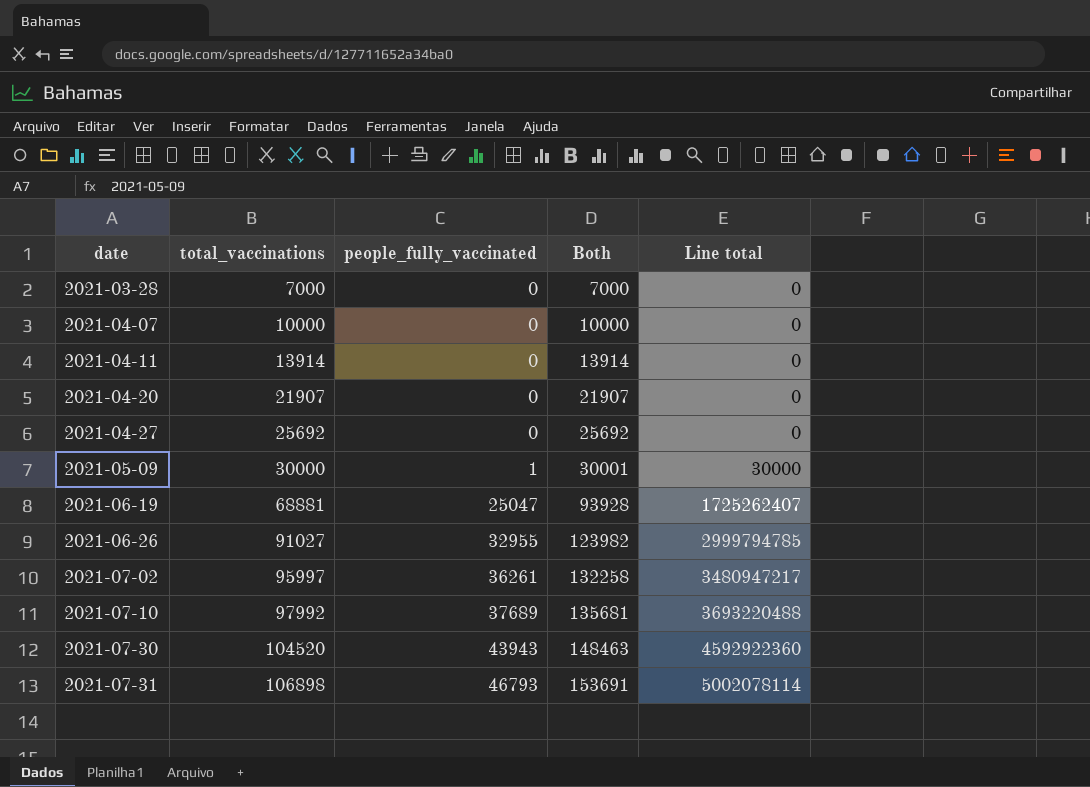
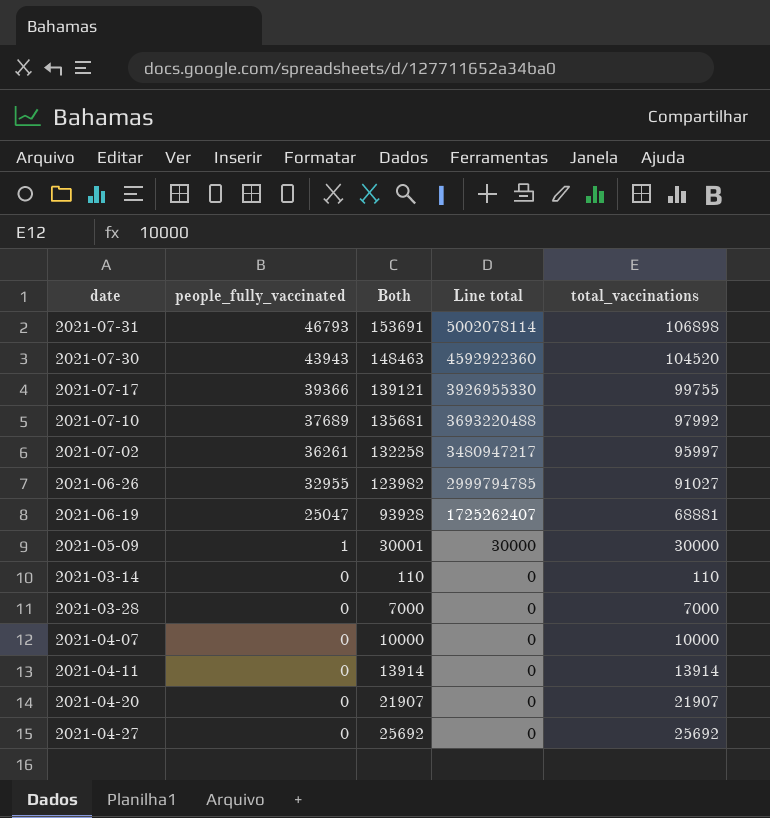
row order: date ascending -> people_fully_vaccinated descending
column total_vaccinations | position: 2 -> 5
row 2021-07-17: none -> 39366 | 139121 | 3926955330 | 99755
row 2021-03-14: none -> 0 | 110 | 0 | 110

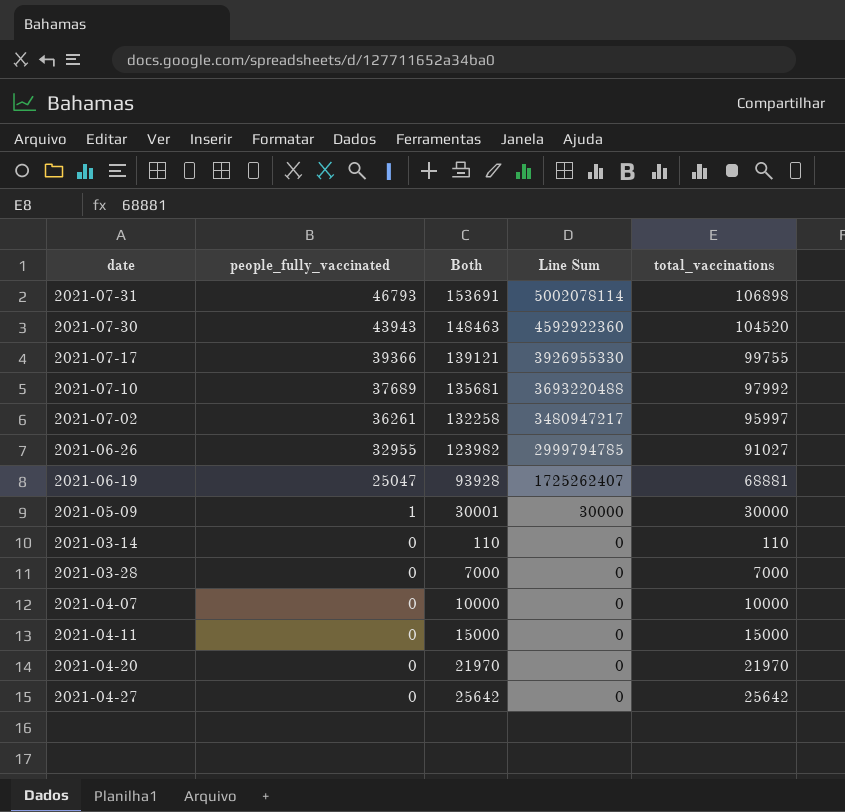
column name: Line total -> Line Sum
2021-04-11 | Both: 13914 -> 15000
2021-04-11 | total_vaccinations: 13914 -> 15000
2021-04-20 | Both: 21907 -> 21970
2021-04-20 | total_vaccinations: 21907 -> 21970
2021-04-27 | Both: 25692 -> 25642
2021-04-27 | total_vaccinations: 25692 -> 25642

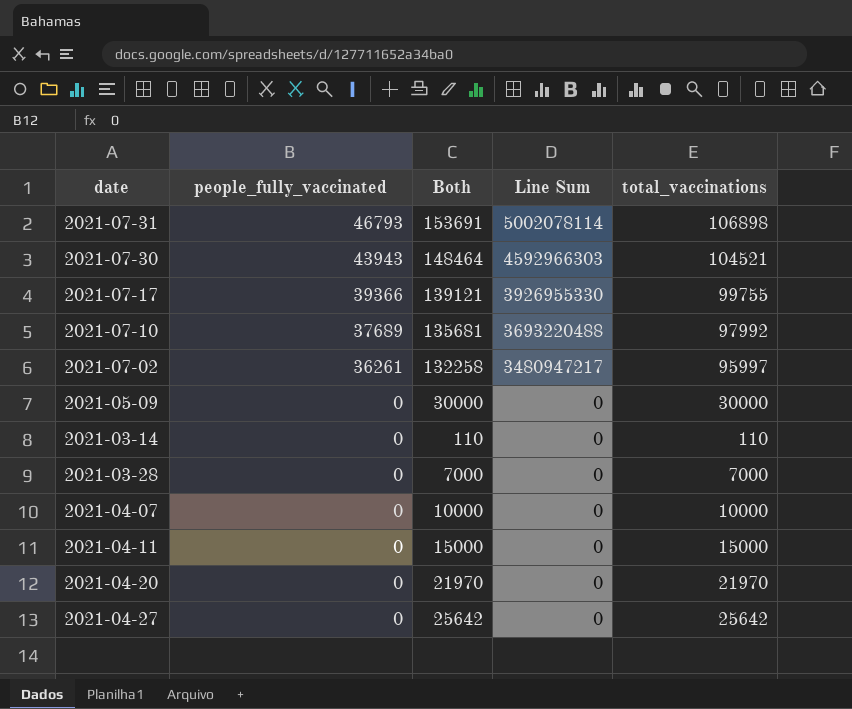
row 2021-06-26: 32955 | 123982 | 2999794785 | 91027 -> none
row 2021-06-19: 25047 | 93928 | 1725262407 | 68881 -> none
2021-07-30 | Both: 148463 -> 148464
2021-07-30 | Line Sum: 4592922360 -> 4592966303
2021-07-30 | total_vaccinations: 104520 -> 104521
2021-05-09 | people_fully_vaccinated: 1 -> 0
2021-05-09 | Both: 30001 -> 30000
2021-05-09 | Line Sum: 30000 -> 0

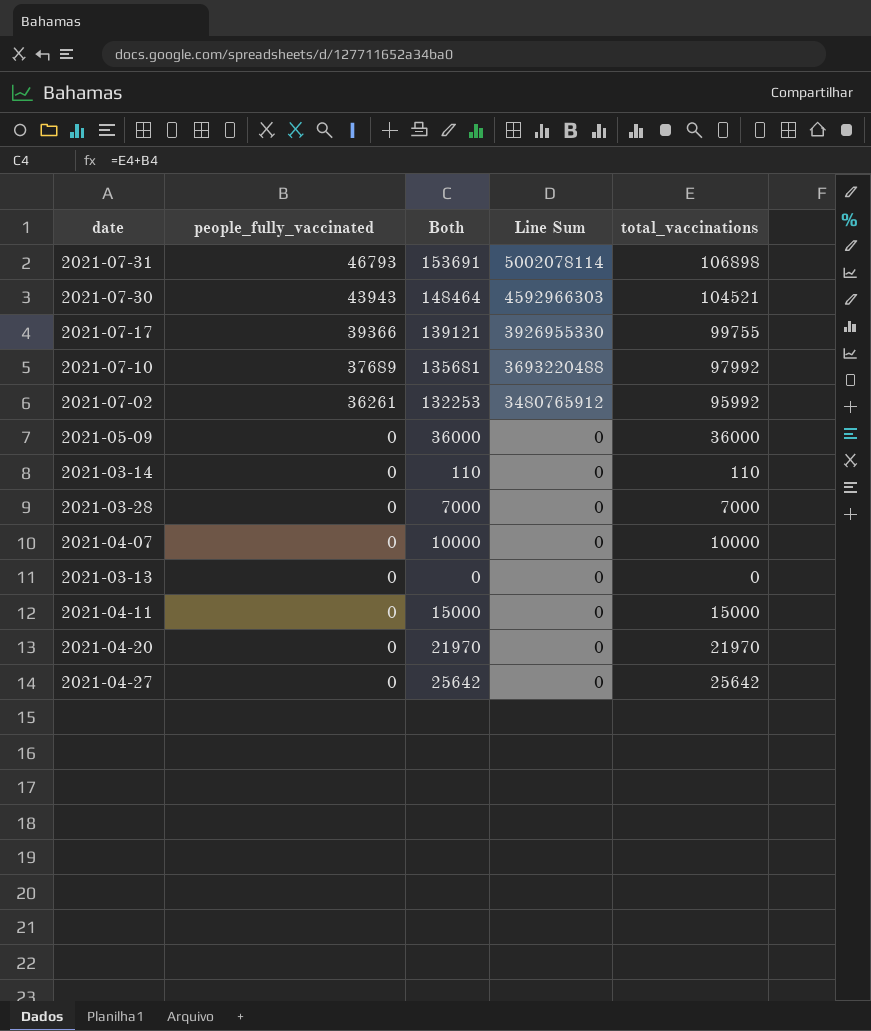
2021-07-02 | Both: 132258 -> 132253
2021-07-02 | Line Sum: 3480947217 -> 3480765912
2021-07-02 | total_vaccinations: 95997 -> 95992
2021-05-09 | Both: 30000 -> 36000
2021-05-09 | total_vaccinations: 30000 -> 36000
row 2021-03-13: none -> 0 | 0 | 0 | 0

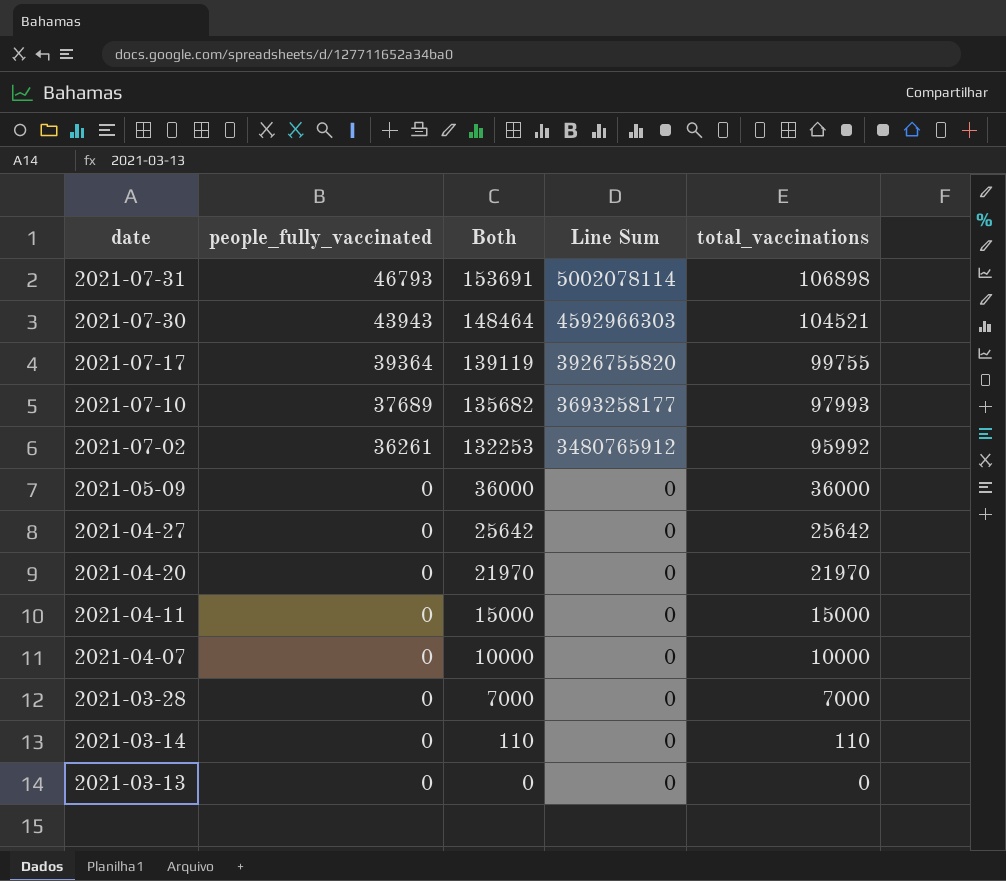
row order: people_fully_vaccinated descending -> date descending
2021-07-17 | people_fully_vaccinated: 39366 -> 39364
2021-07-17 | Both: 139121 -> 139119
2021-07-17 | Line Sum: 3926955330 -> 3926755820
2021-07-10 | Both: 135681 -> 135682
2021-07-10 | Line Sum: 3693220488 -> 3693258177
2021-07-10 | total_vaccinations: 97992 -> 97993

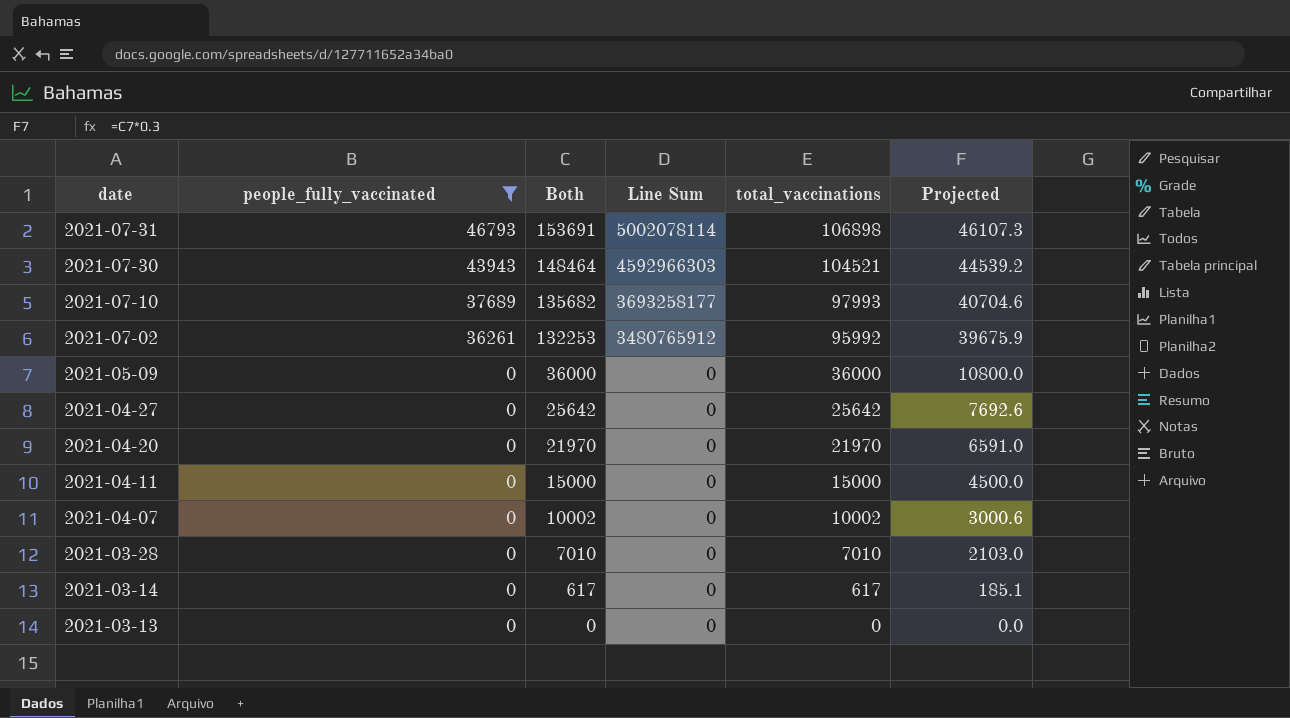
filter: none -> people_fully_vaccinated != 39364
column Projected | formula: none -> [Both] * 0.3
2021-04-07 | Both: 10000 -> 10002
2021-04-07 | total_vaccinations: 10000 -> 10002
2021-03-28 | Both: 7000 -> 7010
2021-03-28 | total_vaccinations: 7000 -> 7010
2021-03-14 | Both: 110 -> 617
2021-03-14 | total_vaccinations: 110 -> 617

